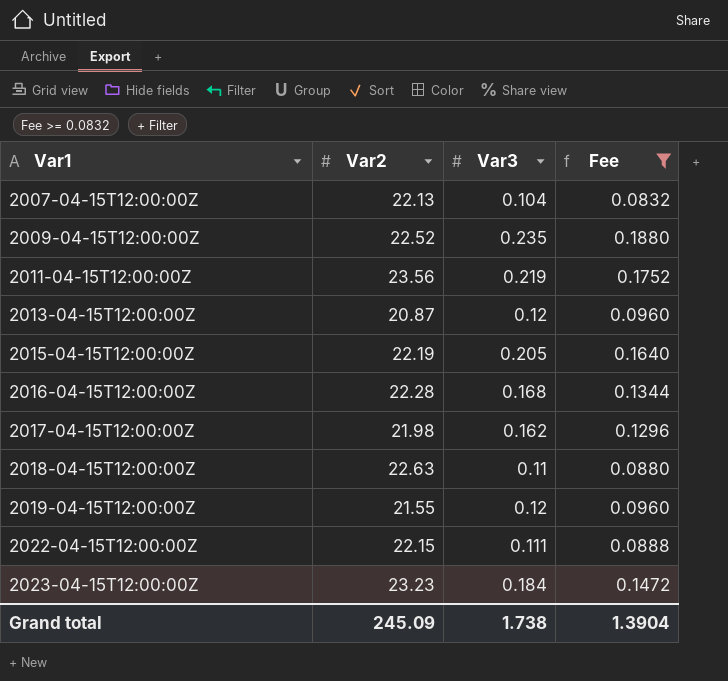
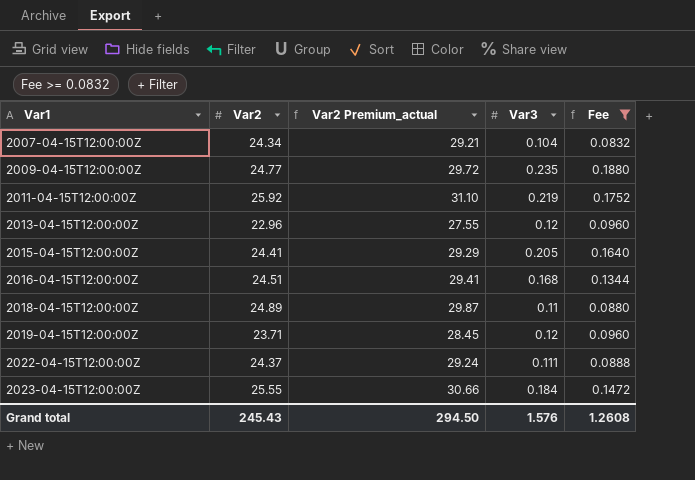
column Var2 Premium_actual | formula: none -> [Var2] * 1.2
row 2017-04-15T12:00:00Z: 21.98 | 0.162 | 0.1296 -> none
2007-04-15T12:00:00Z | Var2: 22.13 -> 24.34
2009-04-15T12:00:00Z | Var2: 22.52 -> 24.77
2011-04-15T12:00:00Z | Var2: 23.56 -> 25.92
2013-04-15T12:00:00Z | Var2: 20.87 -> 22.96
2015-04-15T12:00:00Z | Var2: 22.19 -> 24.41
2016-04-15T12:00:00Z | Var2: 22.28 -> 24.51
2018-04-15T12:00:00Z | Var2: 22.63 -> 24.89
2019-04-15T12:00:00Z | Var2: 21.55 -> 23.71
2022-04-15T12:00:00Z | Var2: 22.15 -> 24.37
2023-04-15T12:00:00Z | Var2: 23.23 -> 25.55
Grand total | Var2: 245.09 -> 245.43
Grand total | Var3: 1.738 -> 1.576
Grand total | Fee: 1.3904 -> 1.2608

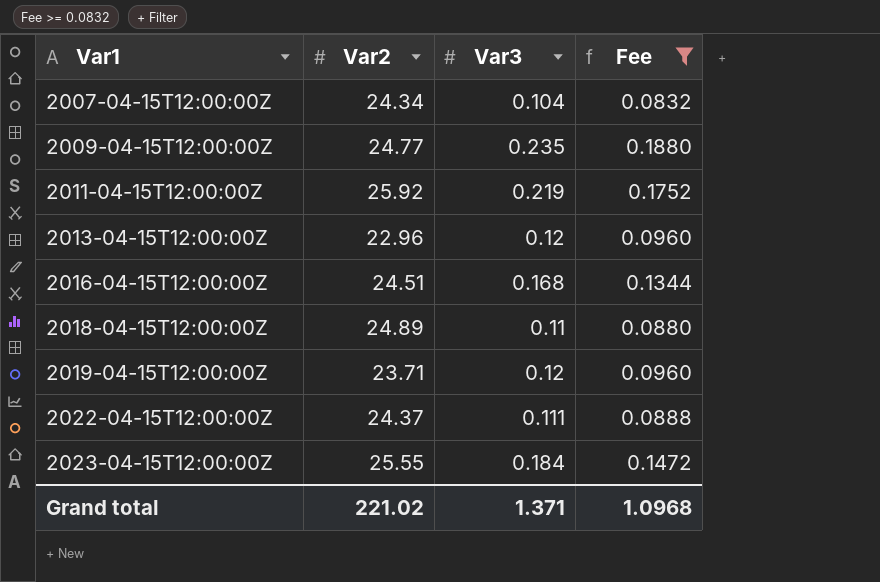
column Var2 Premium_actual | formula: [Var2] * 1.2 -> none
row 2015-04-15T12:00:00Z: 24.41 | 29.29 | 0.205 | 0.1640 -> none
Grand total | Var2: 245.43 -> 221.02
Grand total | Var3: 1.576 -> 1.371
Grand total | Fee: 1.2608 -> 1.0968

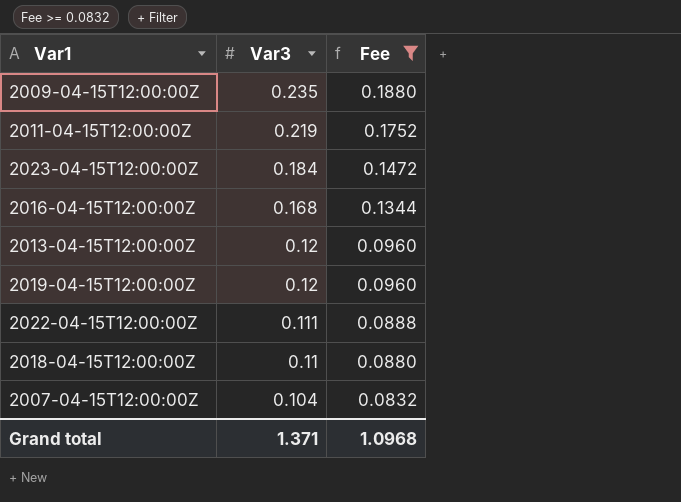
row order: Var1 ascending -> Var3 descending
column Var2 | position: 2 -> none

